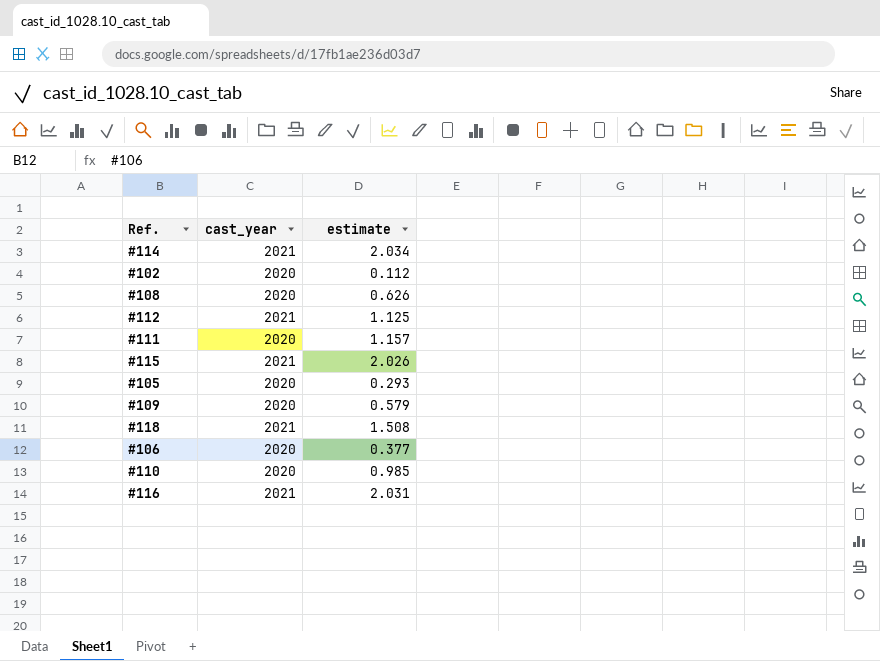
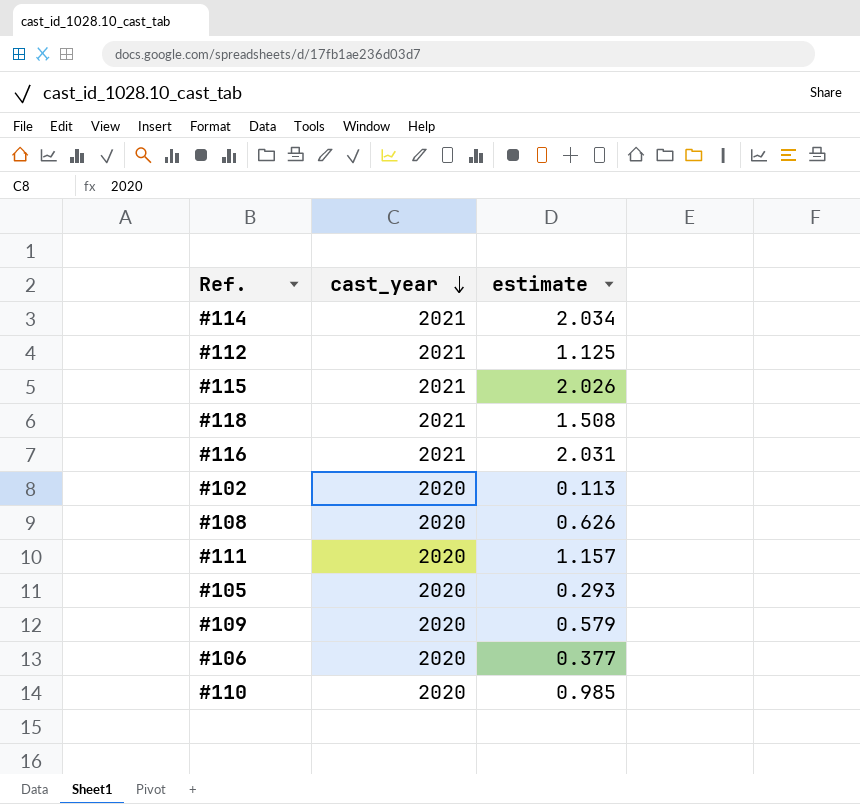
row order: none -> cast_year descending
#102 | estimate: 0.112 -> 0.113

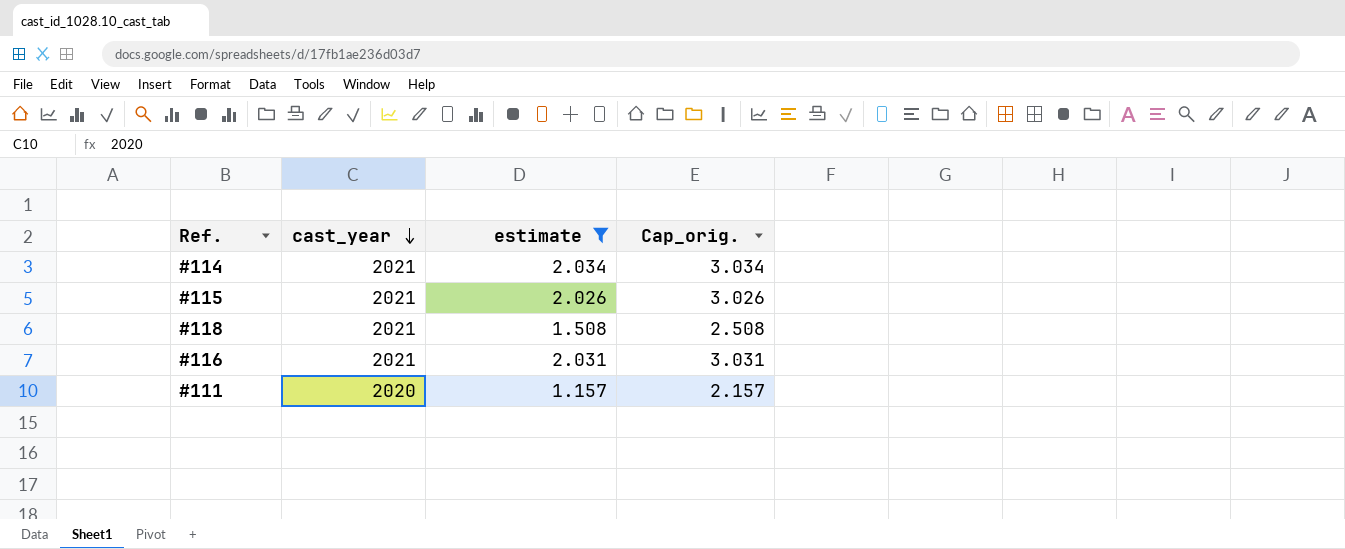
filter: none -> estimate >= 1.157
column Cap_orig. | formula: none -> [estimate] + 1

